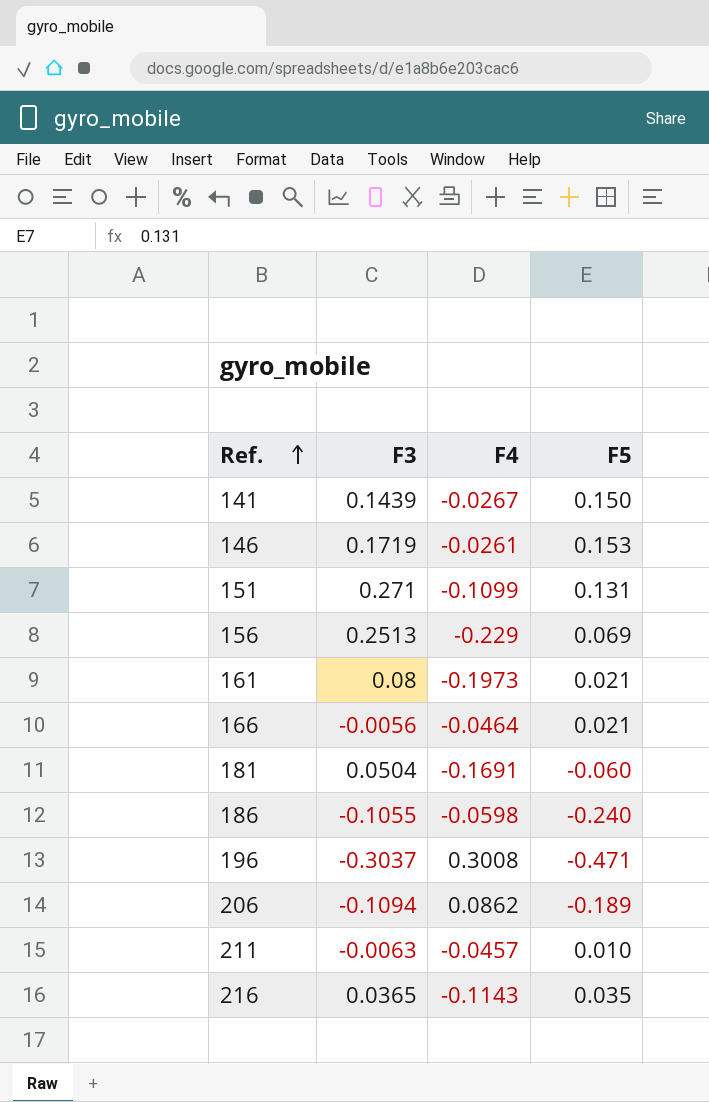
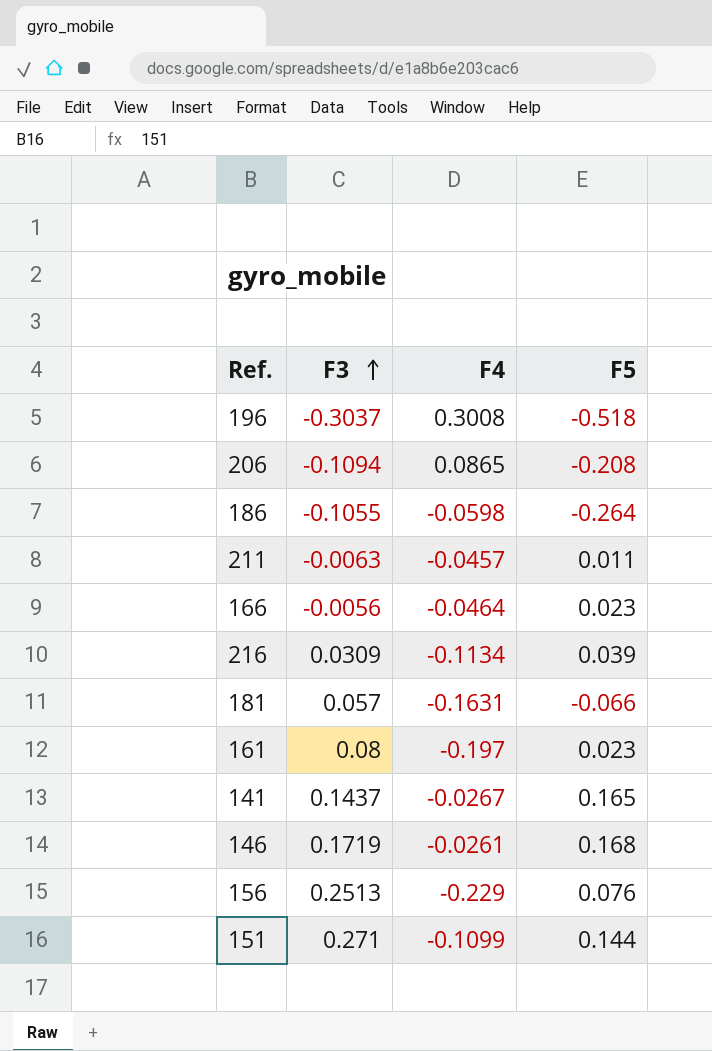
row order: Ref. ascending -> F3 ascending
196 | F5: -0.471 -> -0.518
206 | F4: 0.0862 -> 0.0865
206 | F5: -0.189 -> -0.208
186 | F5: -0.240 -> -0.264
211 | F5: 0.010 -> 0.011
166 | F5: 0.021 -> 0.023
216 | F3: 0.0365 -> 0.0309
216 | F4: -0.1143 -> -0.1134
216 | F5: 0.035 -> 0.039
181 | F3: 0.0504 -> 0.057
181 | F4: -0.1691 -> -0.1631
181 | F5: -0.060 -> -0.066
161 | F4: -0.1973 -> -0.197
161 | F5: 0.021 -> 0.023
141 | F3: 0.1439 -> 0.1437
141 | F5: 0.150 -> 0.165
146 | F5: 0.153 -> 0.168
156 | F5: 0.069 -> 0.076
151 | F5: 0.131 -> 0.144

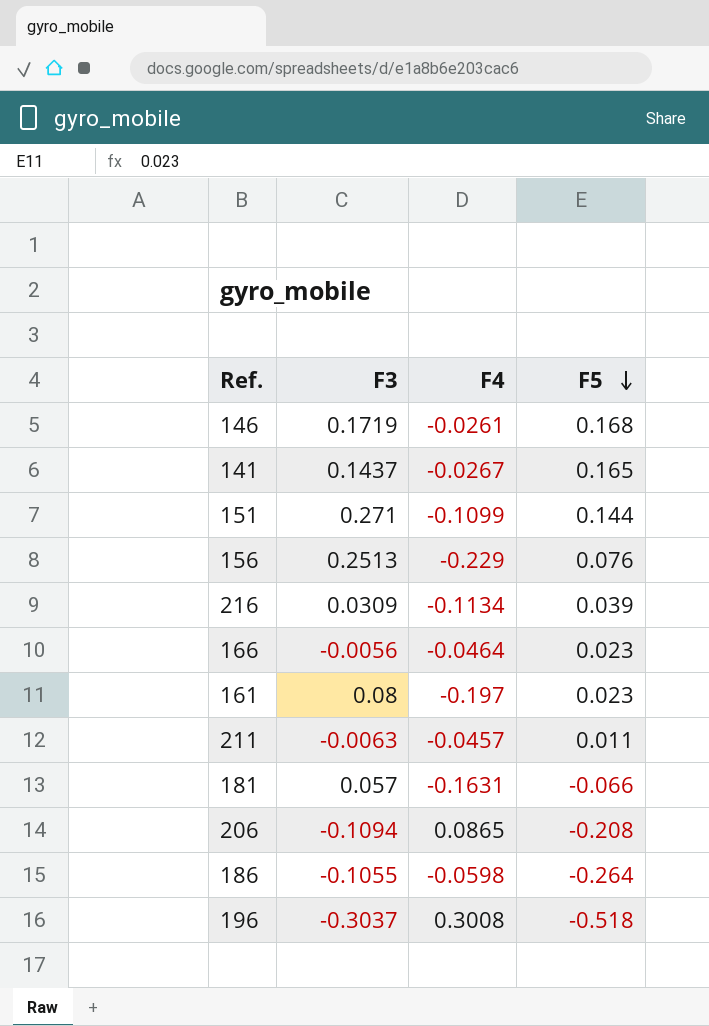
row order: F3 ascending -> F5 descending

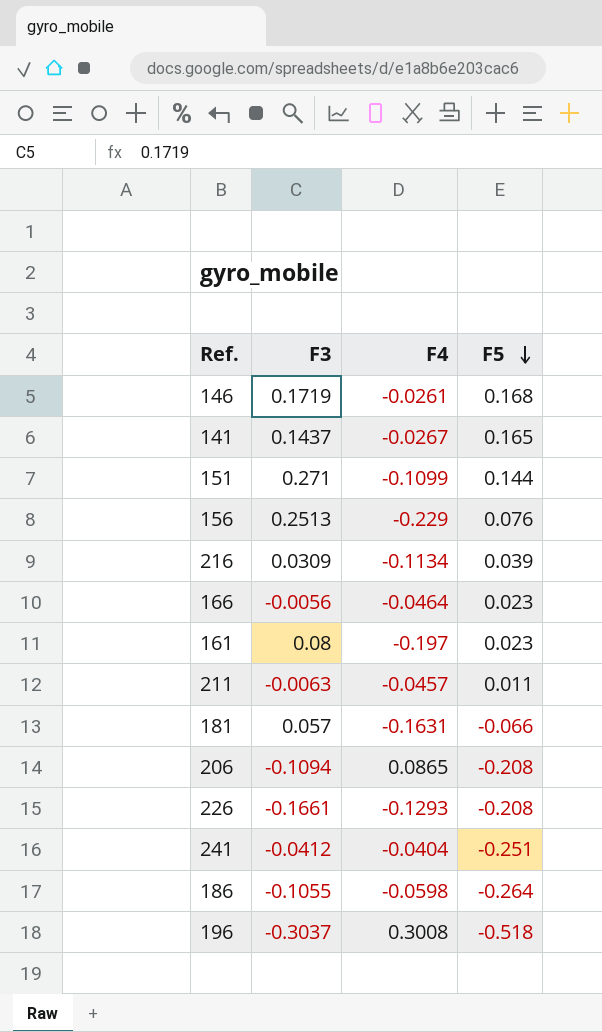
row 226: none -> -0.1661 | -0.1293 | -0.208
row 241: none -> -0.0412 | -0.0404 | -0.251

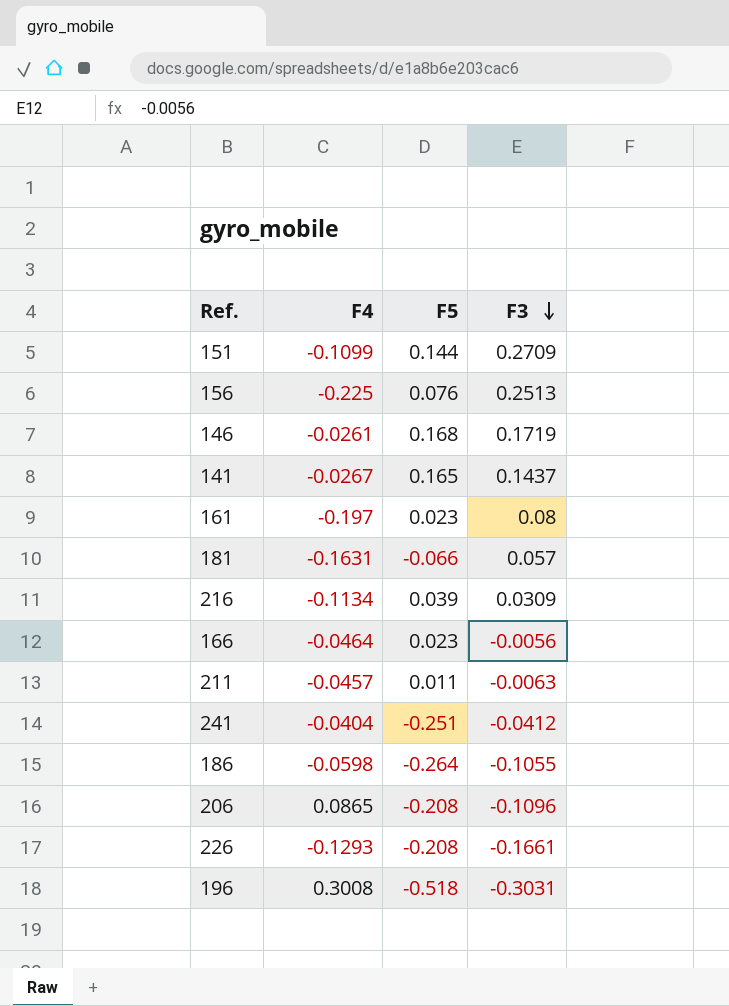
row order: F5 descending -> F3 descending
column F3 | position: 2 -> 4
151 | F3: 0.271 -> 0.2709
156 | F4: -0.229 -> -0.225
206 | F3: -0.1094 -> -0.1096
196 | F3: -0.3037 -> -0.3031

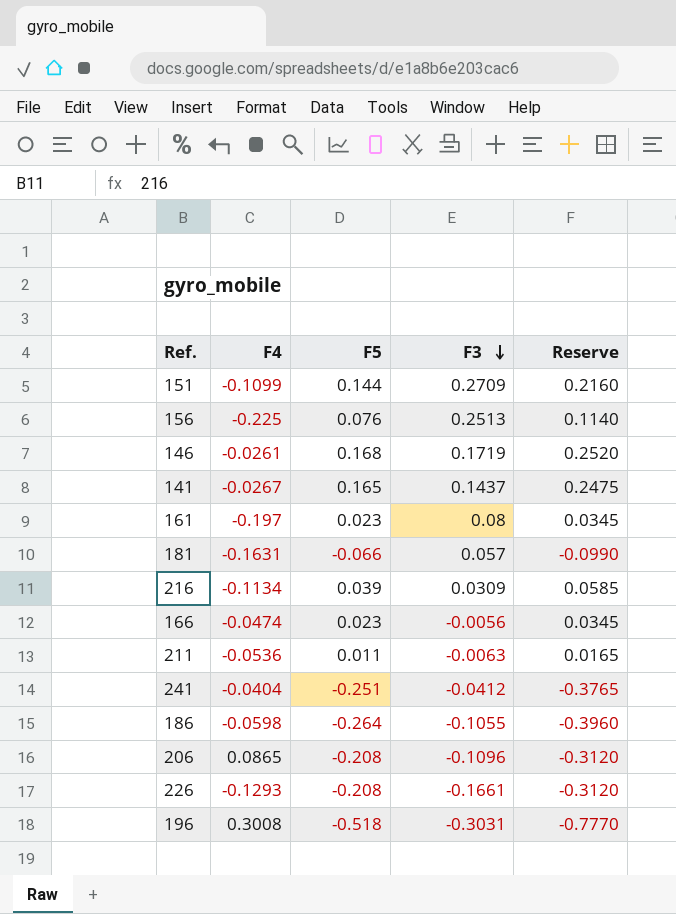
column Reserve | formula: none -> [F5] * 1.5
166 | F4: -0.0464 -> -0.0474
211 | F4: -0.0457 -> -0.0536

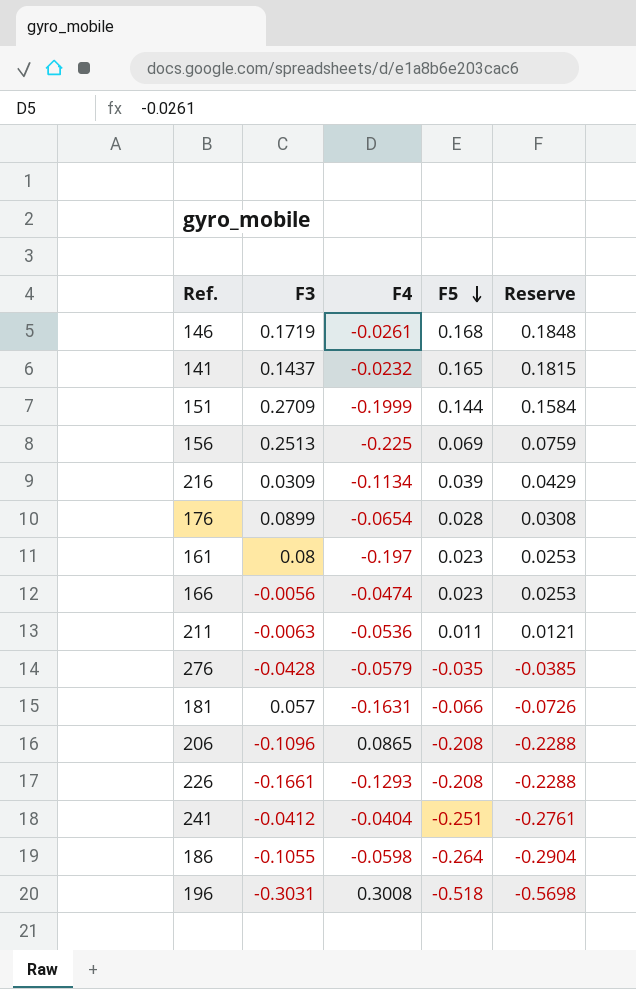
row order: F3 descending -> F5 descending
column F3 | position: 4 -> 2
column Reserve | formula: [F5] * 1.5 -> [F5] * 1.1
141 | F4: -0.0267 -> -0.0232
151 | F4: -0.1099 -> -0.1999
156 | F5: 0.076 -> 0.069
row 176: none -> 0.0899 | -0.0654 | 0.028 | 0.0308
row 276: none -> -0.0428 | -0.0579 | -0.035 | -0.0385

